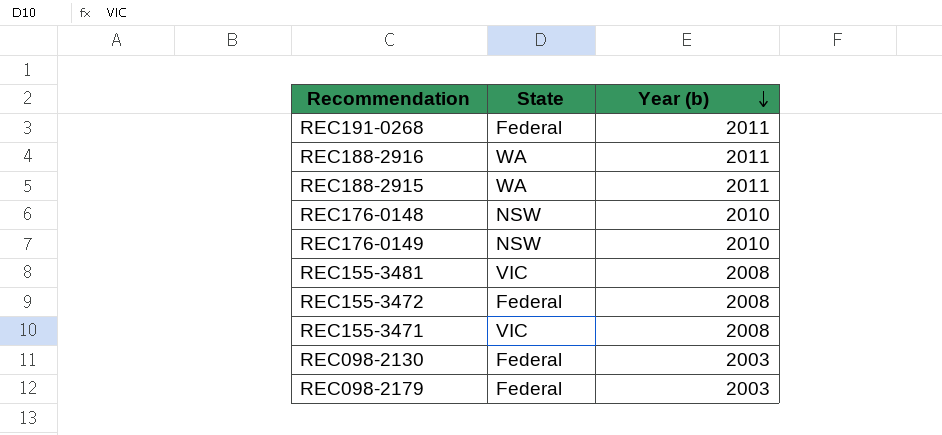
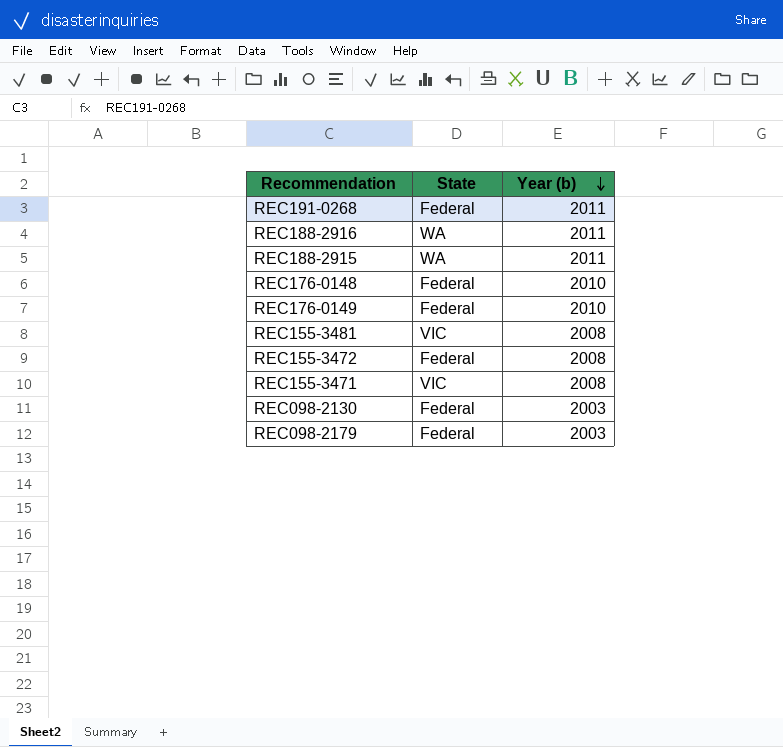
REC176-0148 | State: NSW -> Federal
REC176-0149 | State: NSW -> Federal

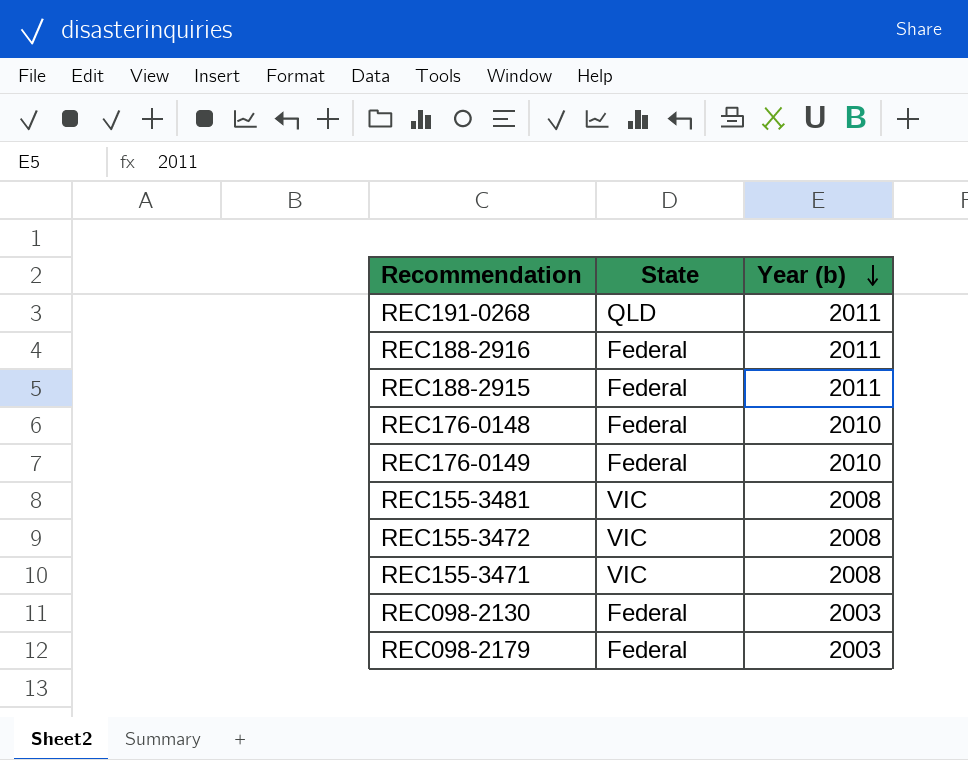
REC191-0268 | State: Federal -> QLD
REC188-2916 | State: WA -> Federal
REC188-2915 | State: WA -> Federal
REC155-3472 | State: Federal -> VIC

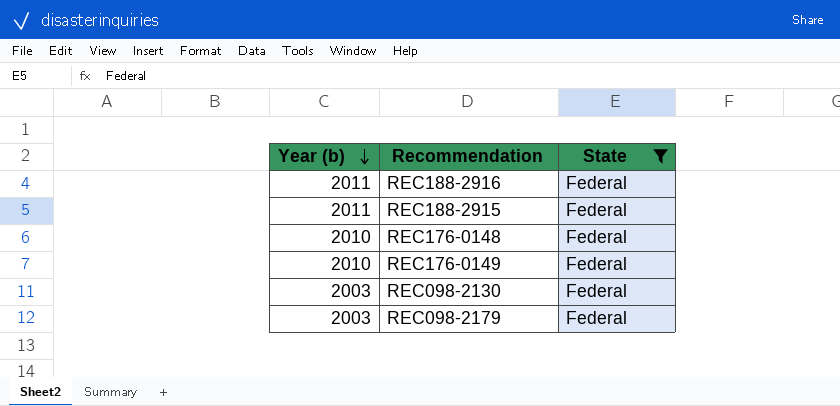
filter: none -> State = Federal
column Year (b) | position: 3 -> 1

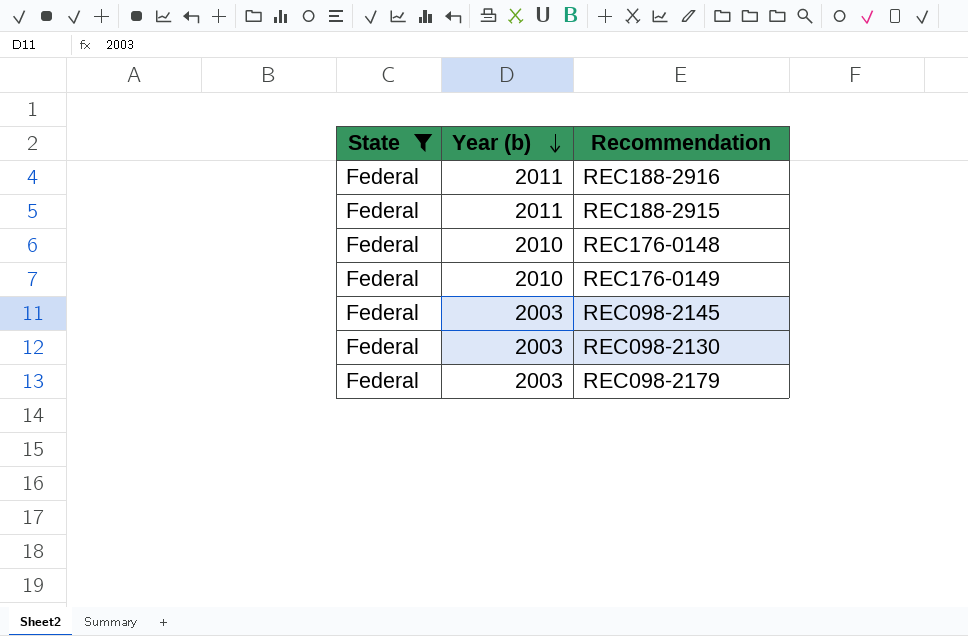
column State | position: 3 -> 1
row REC098-2145: none -> Federal | 2003

